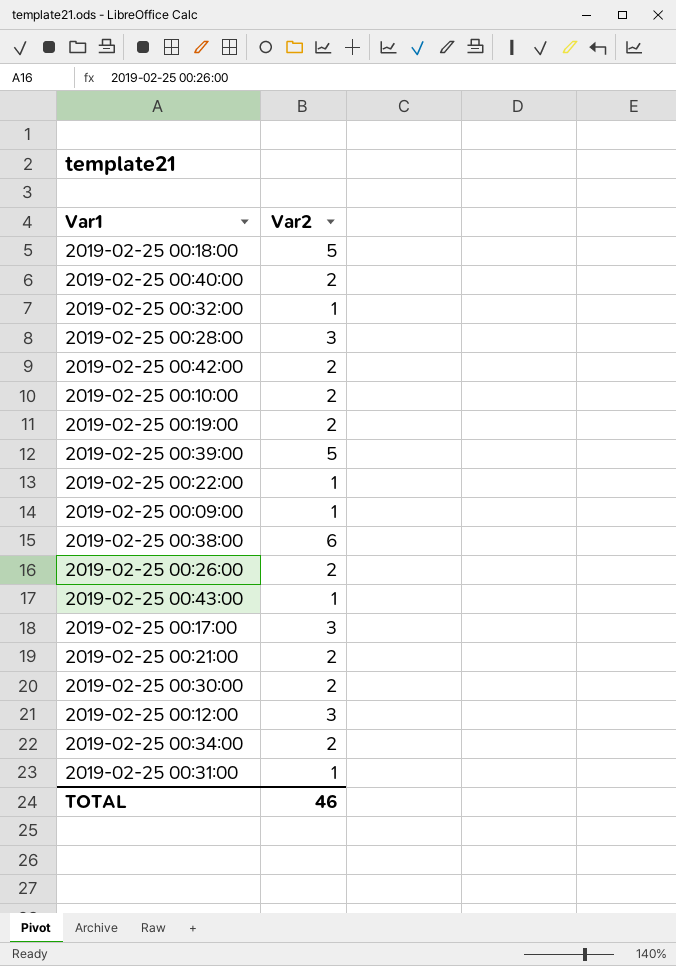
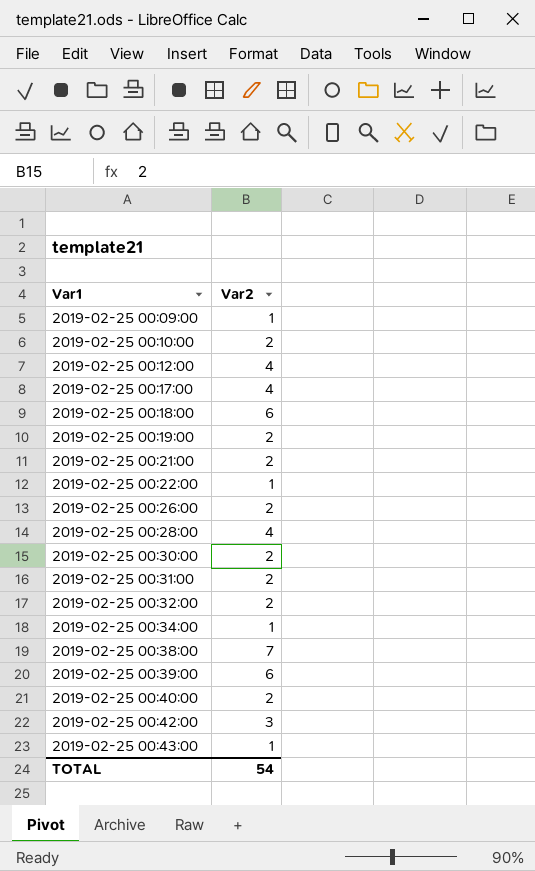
row order: none -> Var1 ascending
2019-02-25 00:12:00 | Var2: 3 -> 4
2019-02-25 00:17:00 | Var2: 3 -> 4
2019-02-25 00:18:00 | Var2: 5 -> 6
2019-02-25 00:28:00 | Var2: 3 -> 4
2019-02-25 00:31:00 | Var2: 1 -> 2
2019-02-25 00:32:00 | Var2: 1 -> 2
2019-02-25 00:34:00 | Var2: 2 -> 1
2019-02-25 00:38:00 | Var2: 6 -> 7
2019-02-25 00:39:00 | Var2: 5 -> 6
2019-02-25 00:42:00 | Var2: 2 -> 3
TOTAL | Var2: 46 -> 54

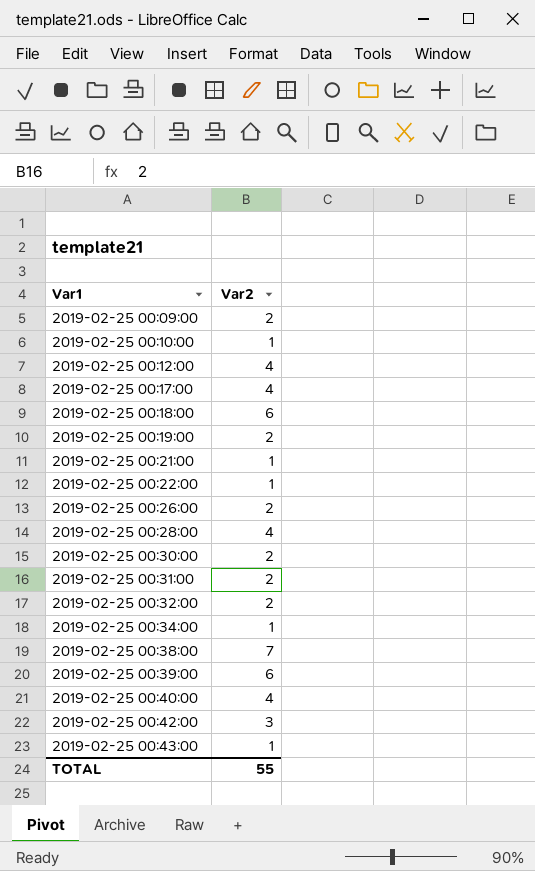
2019-02-25 00:09:00 | Var2: 1 -> 2
2019-02-25 00:10:00 | Var2: 2 -> 1
2019-02-25 00:21:00 | Var2: 2 -> 1
2019-02-25 00:40:00 | Var2: 2 -> 4
TOTAL | Var2: 54 -> 55

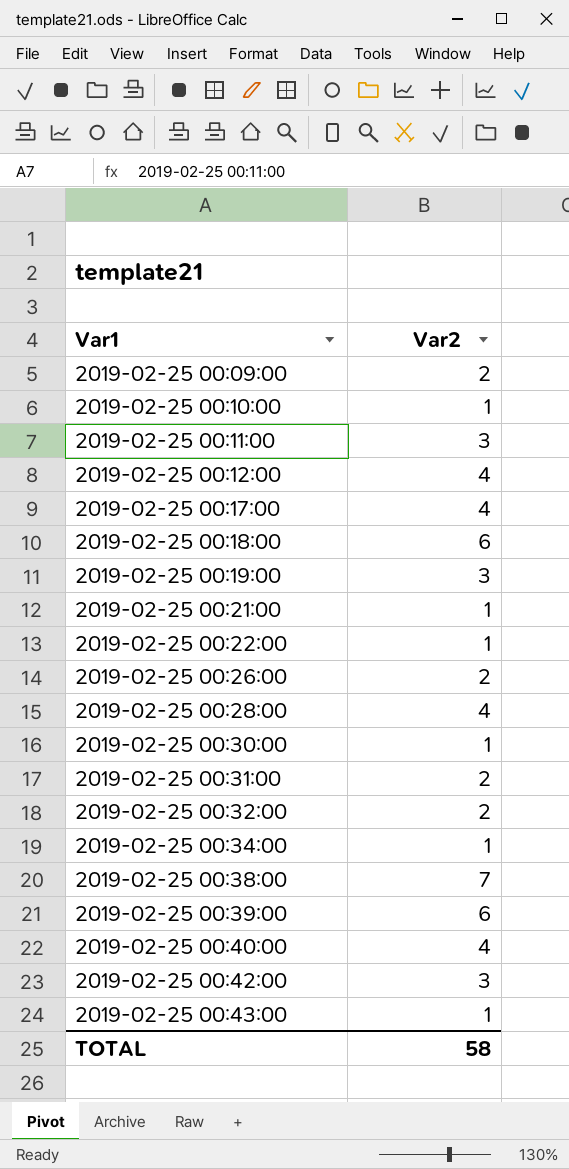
row 2019-02-25 00:11:00: none -> 3
2019-02-25 00:19:00 | Var2: 2 -> 3
2019-02-25 00:30:00 | Var2: 2 -> 1
TOTAL | Var2: 55 -> 58

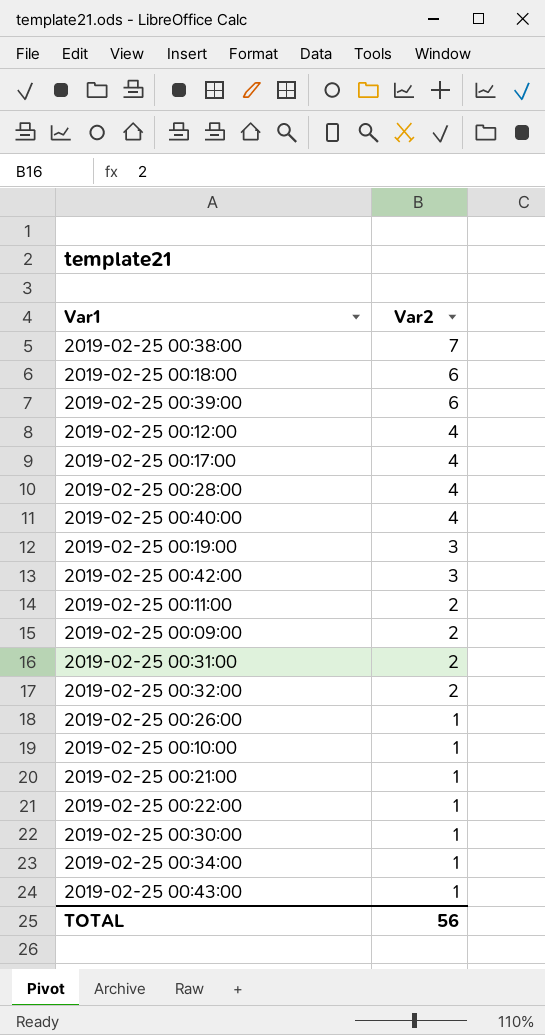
row order: Var1 ascending -> Var2 descending
2019-02-25 00:11:00 | Var2: 3 -> 2
2019-02-25 00:26:00 | Var2: 2 -> 1
TOTAL | Var2: 58 -> 56

